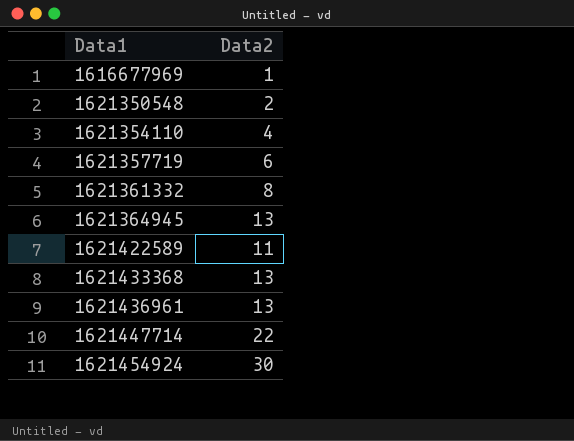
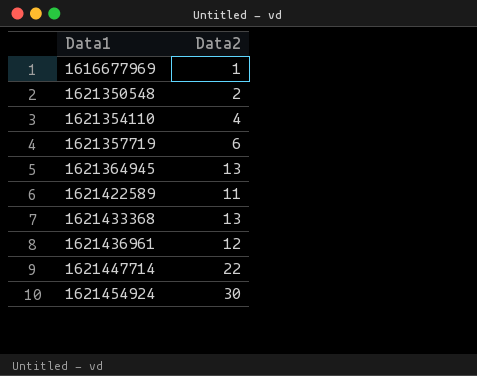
row 1621361332: 8 -> none
1621436961 | Data2: 13 -> 12

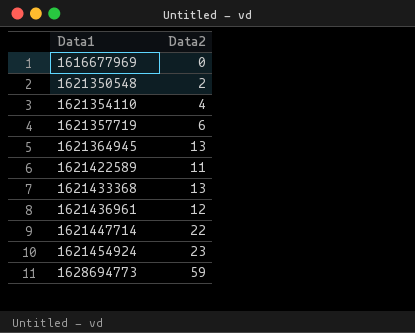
1616677969 | Data2: 1 -> 0
1621454924 | Data2: 30 -> 23
row 1628694773: none -> 59

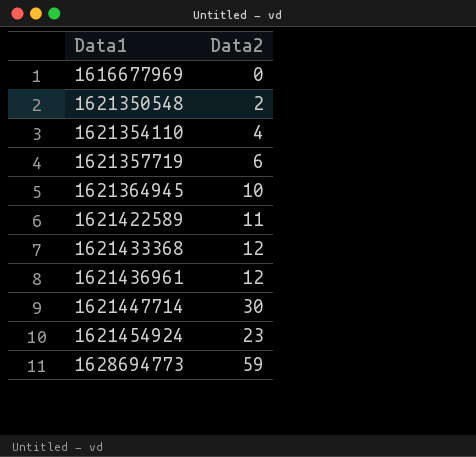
1621364945 | Data2: 13 -> 10
1621433368 | Data2: 13 -> 12
1621447714 | Data2: 22 -> 30

